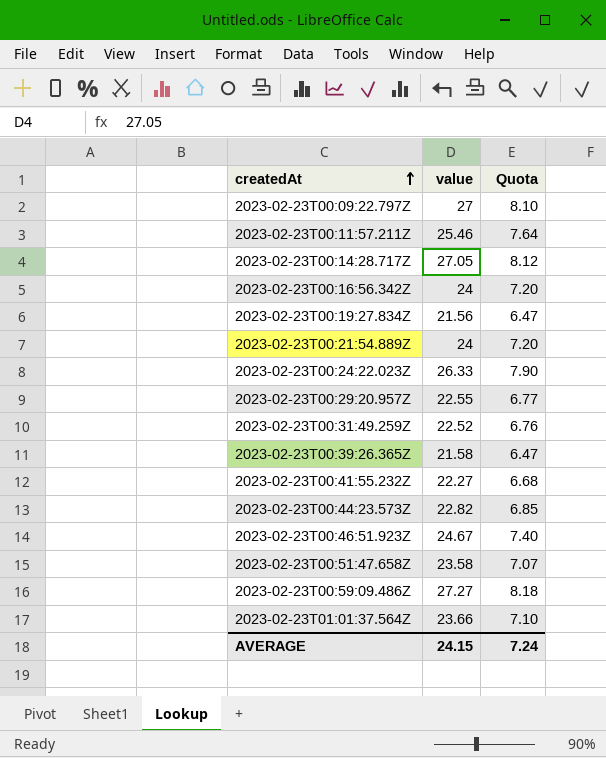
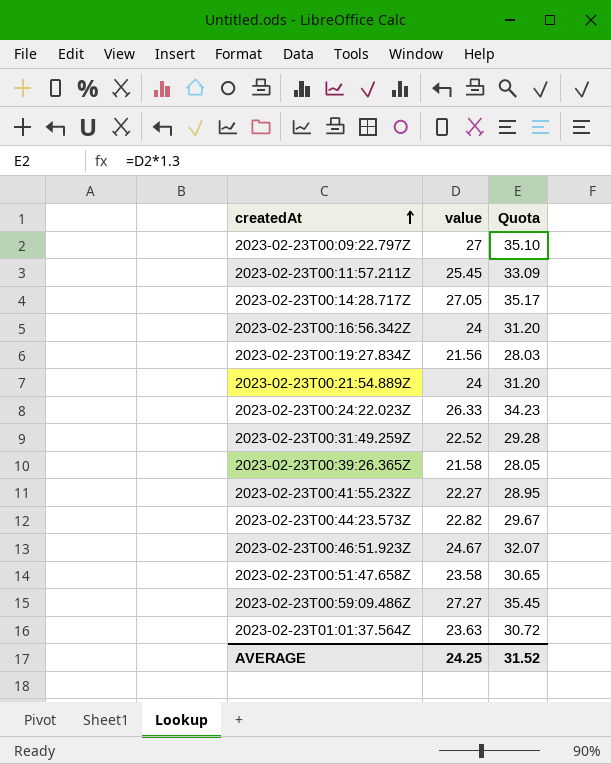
column Quota | formula: [value] * 0.3 -> [value] * 1.3
row 2023-02-23T00:29:20.957Z: 22.55 | 6.77 -> none
2023-02-23T00:11:57.211Z | value: 25.46 -> 25.45
2023-02-23T01:01:37.564Z | value: 23.66 -> 23.63
AVERAGE | value: 24.15 -> 24.25
AVERAGE | Quota: 7.24 -> 31.52

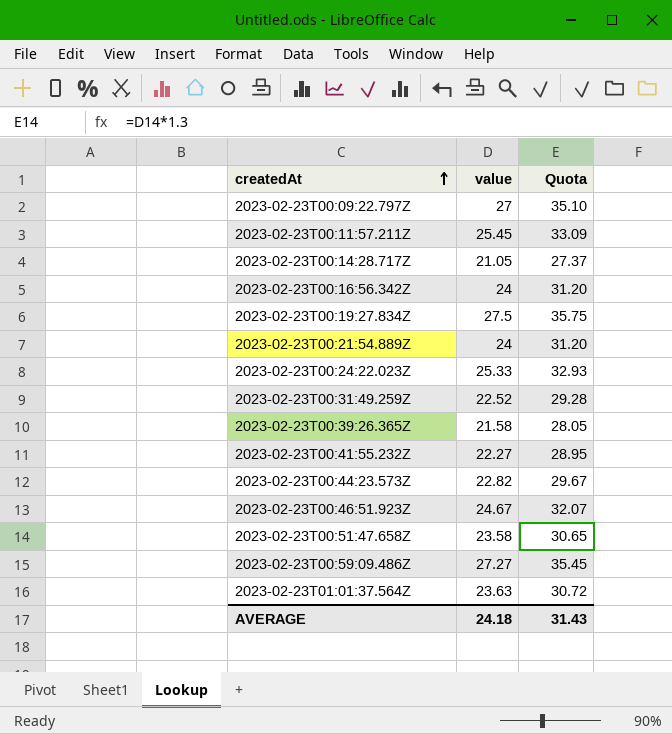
2023-02-23T00:14:28.717Z | value: 27.05 -> 21.05
2023-02-23T00:14:28.717Z | Quota: 35.17 -> 27.37
2023-02-23T00:19:27.834Z | value: 21.56 -> 27.5
2023-02-23T00:19:27.834Z | Quota: 28.03 -> 35.75
2023-02-23T00:24:22.023Z | value: 26.33 -> 25.33
2023-02-23T00:24:22.023Z | Quota: 34.23 -> 32.93
AVERAGE | value: 24.25 -> 24.18
AVERAGE | Quota: 31.52 -> 31.43

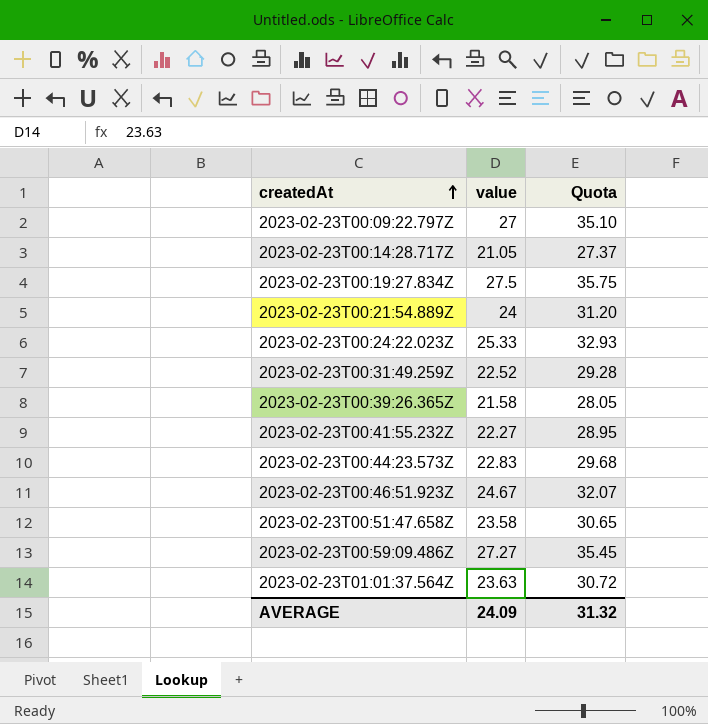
row 2023-02-23T00:11:57.211Z: 25.45 | 33.09 -> none
row 2023-02-23T00:16:56.342Z: 24 | 31.20 -> none
2023-02-23T00:44:23.573Z | value: 22.82 -> 22.83
2023-02-23T00:44:23.573Z | Quota: 29.67 -> 29.68
AVERAGE | value: 24.18 -> 24.09
AVERAGE | Quota: 31.43 -> 31.32

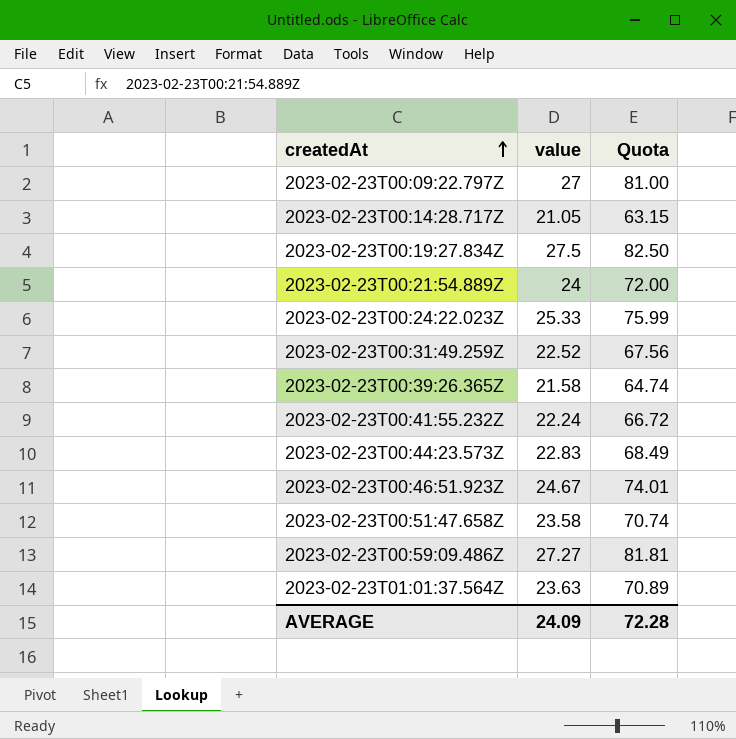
column Quota | formula: [value] * 1.3 -> [value] * 3
2023-02-23T00:41:55.232Z | value: 22.27 -> 22.24
AVERAGE | Quota: 31.32 -> 72.28

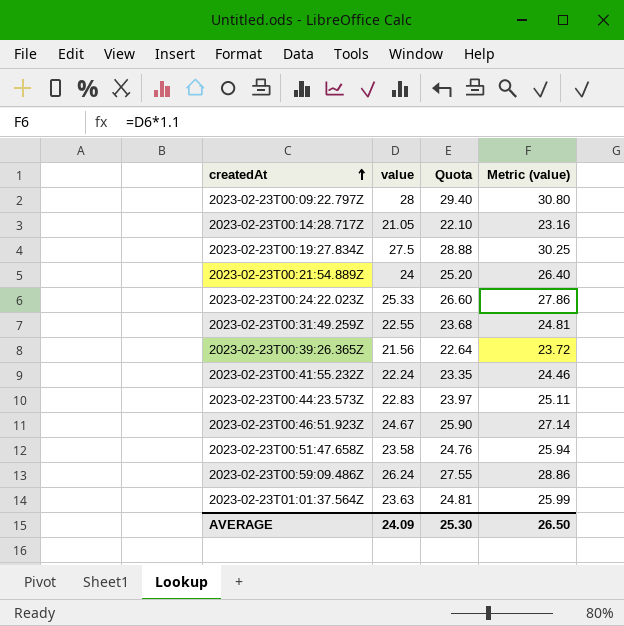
column Quota | formula: [value] * 3 -> [value] * 1.05
column Metric (value) | formula: none -> [value] * 1.1
2023-02-23T00:09:22.797Z | value: 27 -> 28
2023-02-23T00:31:49.259Z | value: 22.52 -> 22.55
2023-02-23T00:39:26.365Z | value: 21.58 -> 21.56
2023-02-23T00:59:09.486Z | value: 27.27 -> 26.24
AVERAGE | Quota: 72.28 -> 25.30

